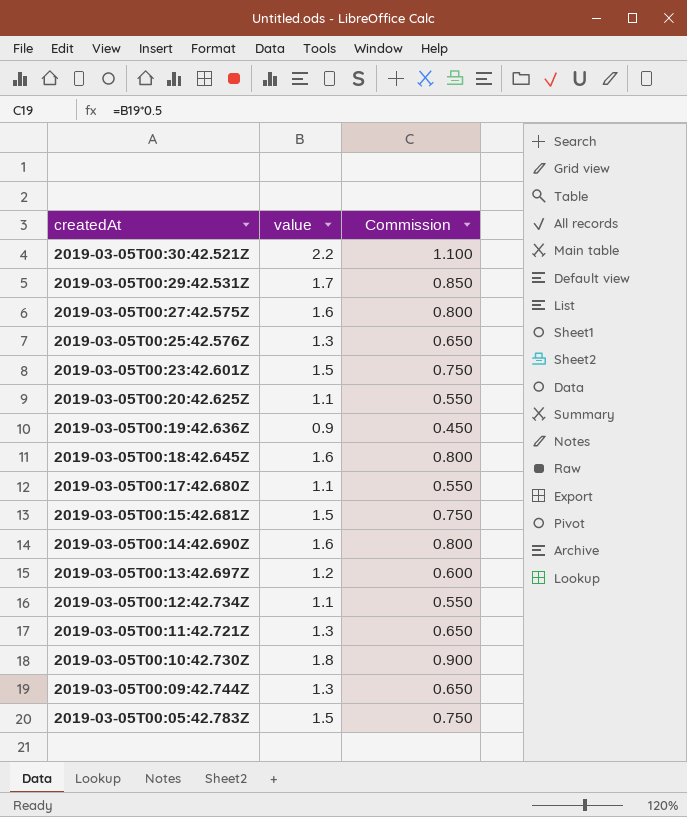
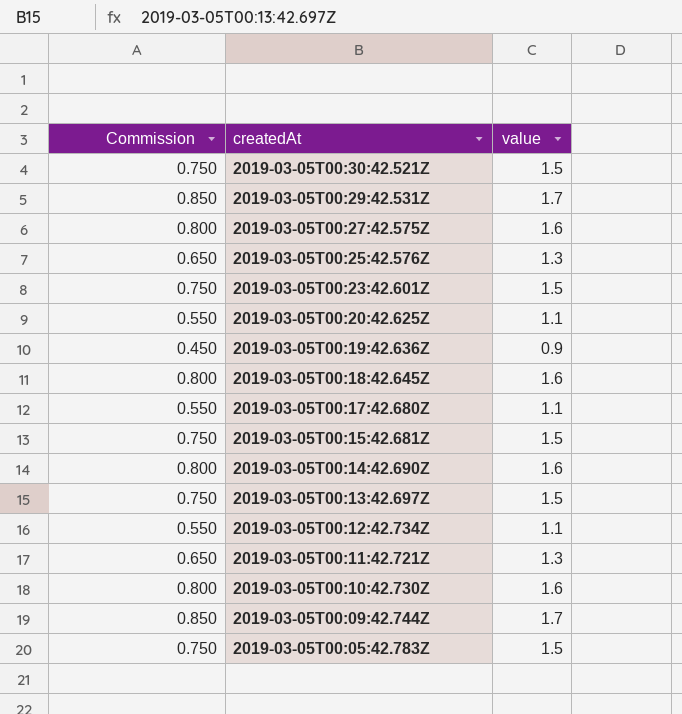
column Commission | position: 3 -> 1
2019-03-05T00:30:42.521Z | Commission: 1.100 -> 0.750
2019-03-05T00:30:42.521Z | value: 2.2 -> 1.5
2019-03-05T00:13:42.697Z | Commission: 0.600 -> 0.750
2019-03-05T00:13:42.697Z | value: 1.2 -> 1.5
2019-03-05T00:10:42.730Z | Commission: 0.900 -> 0.800
2019-03-05T00:10:42.730Z | value: 1.8 -> 1.6
2019-03-05T00:09:42.744Z | Commission: 0.650 -> 0.850
2019-03-05T00:09:42.744Z | value: 1.3 -> 1.7

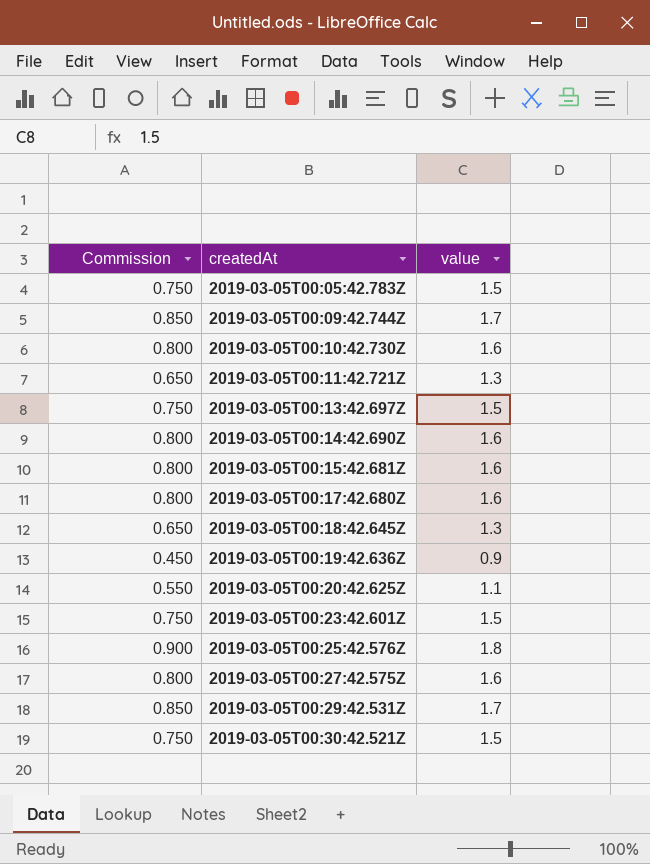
row order: createdAt descending -> createdAt ascending
row 2019-03-05T00:12:42.734Z: 0.550 | 1.1 -> none
2019-03-05T00:15:42.681Z | Commission: 0.750 -> 0.800
2019-03-05T00:15:42.681Z | value: 1.5 -> 1.6
2019-03-05T00:17:42.680Z | Commission: 0.550 -> 0.800
2019-03-05T00:17:42.680Z | value: 1.1 -> 1.6
2019-03-05T00:18:42.645Z | Commission: 0.800 -> 0.650
2019-03-05T00:18:42.645Z | value: 1.6 -> 1.3
2019-03-05T00:25:42.576Z | Commission: 0.650 -> 0.900
2019-03-05T00:25:42.576Z | value: 1.3 -> 1.8

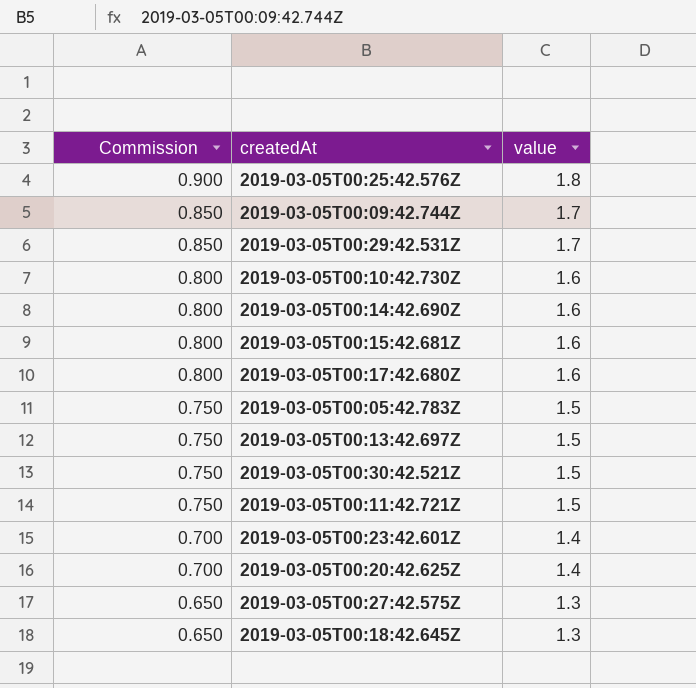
row order: createdAt ascending -> Commission descending
row 2019-03-05T00:19:42.636Z: 0.450 | 0.9 -> none
2019-03-05T00:11:42.721Z | Commission: 0.650 -> 0.750
2019-03-05T00:11:42.721Z | value: 1.3 -> 1.5
2019-03-05T00:23:42.601Z | Commission: 0.750 -> 0.700
2019-03-05T00:23:42.601Z | value: 1.5 -> 1.4
2019-03-05T00:20:42.625Z | Commission: 0.550 -> 0.700
2019-03-05T00:20:42.625Z | value: 1.1 -> 1.4
2019-03-05T00:27:42.575Z | Commission: 0.800 -> 0.650
2019-03-05T00:27:42.575Z | value: 1.6 -> 1.3

